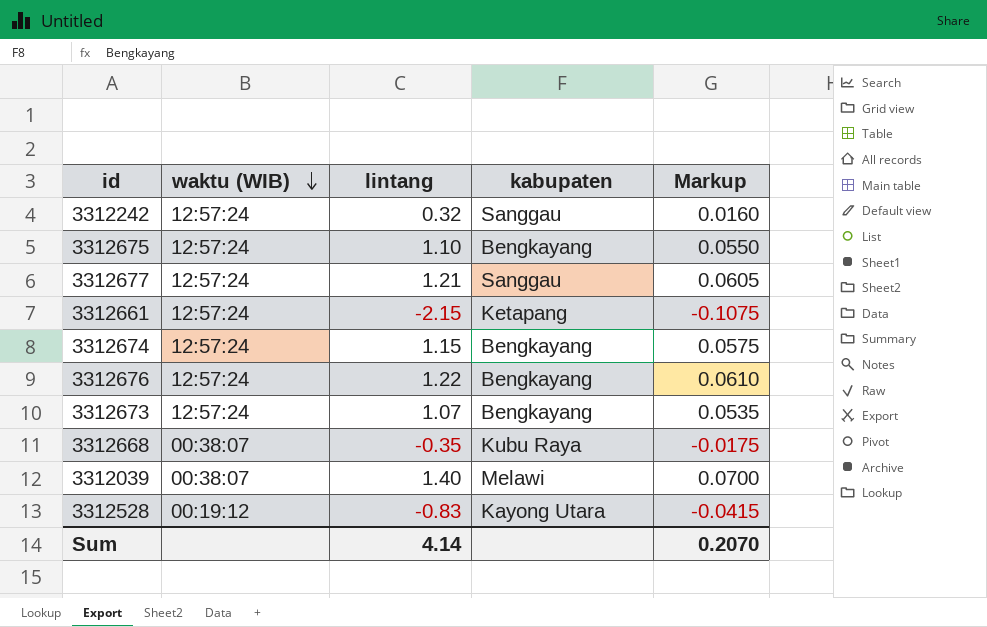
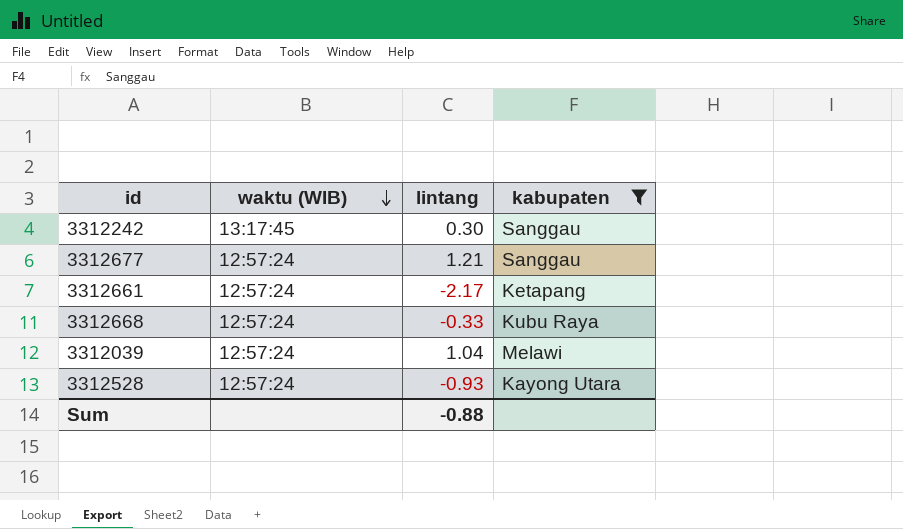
filter: none -> kabupaten != Bengkayang
column Markup | formula: [lintang] * 0.05 -> none
3312242 | waktu (WIB): 12:57:24 -> 13:17:45
3312242 | lintang: 0.32 -> 0.30
3312661 | lintang: -2.15 -> -2.17
3312668 | waktu (WIB): 00:38:07 -> 12:57:24
3312668 | lintang: -0.35 -> -0.33
3312039 | waktu (WIB): 00:38:07 -> 12:57:24
3312039 | lintang: 1.40 -> 1.04
3312528 | waktu (WIB): 00:19:12 -> 12:57:24
3312528 | lintang: -0.83 -> -0.93
Sum | lintang: 4.14 -> -0.88

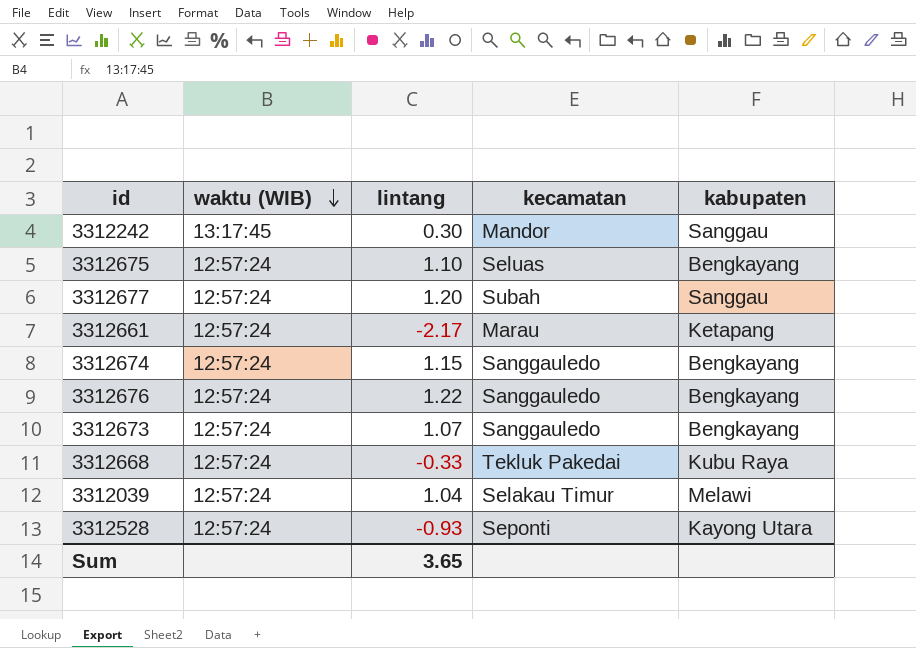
filter: kabupaten != Bengkayang -> none
column kecamatan | position: none -> 4
3312677 | lintang: 1.21 -> 1.20
Sum | lintang: -0.88 -> 3.65

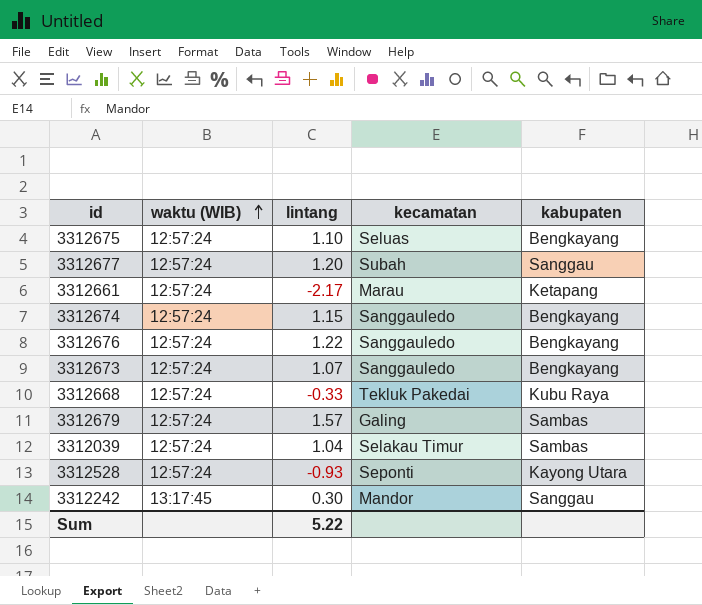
row order: waktu (WIB) descending -> waktu (WIB) ascending
row 3312679: none -> 12:57:24 | 1.57 | Galing | Sambas
3312039 | kabupaten: Melawi -> Sambas
Sum | lintang: 3.65 -> 5.22

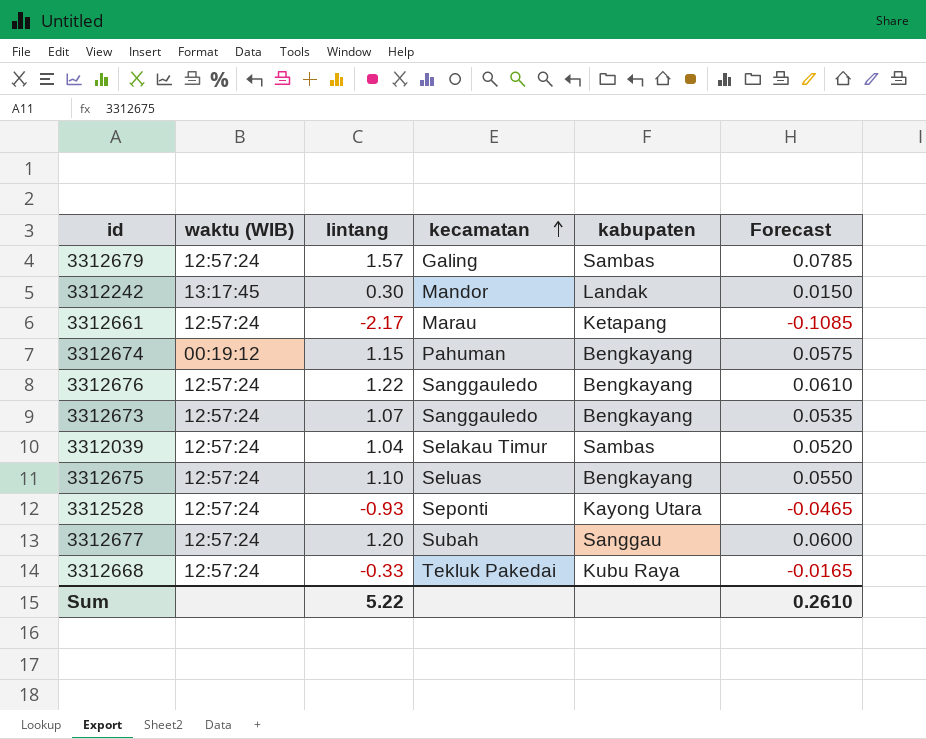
row order: waktu (WIB) ascending -> kecamatan ascending
column Forecast | formula: none -> [lintang] * 0.05
3312242 | kabupaten: Sanggau -> Landak
3312674 | waktu (WIB): 12:57:24 -> 00:19:12
3312674 | kecamatan: Sanggauledo -> Pahuman

